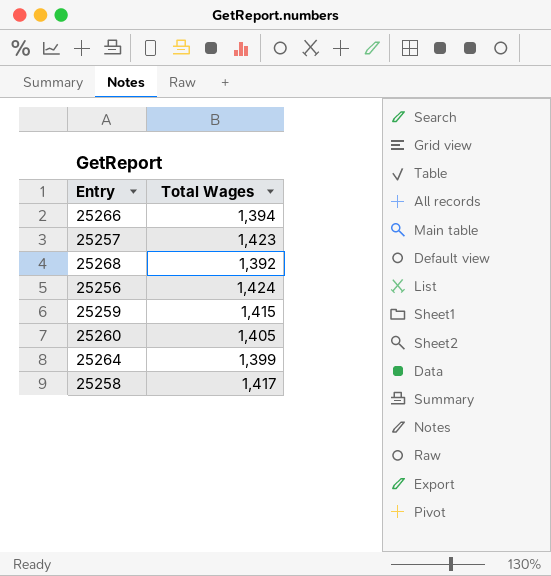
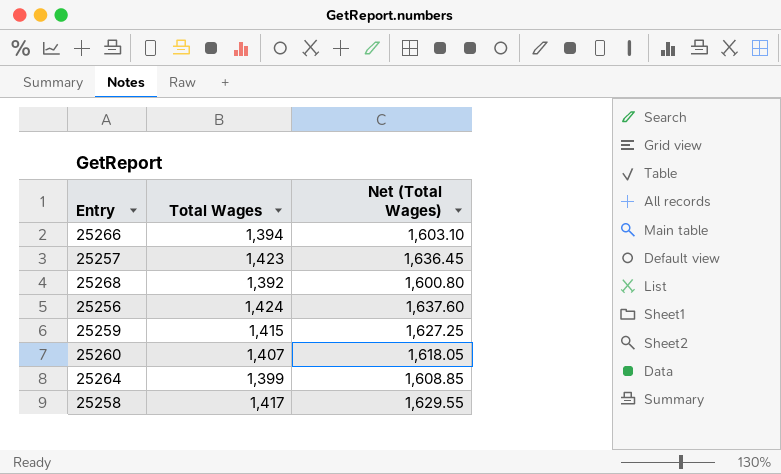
column Net (Total Wages) | formula: none -> [Total Wages] * 1.15
25260 | Total Wages: 1,405 -> 1,407

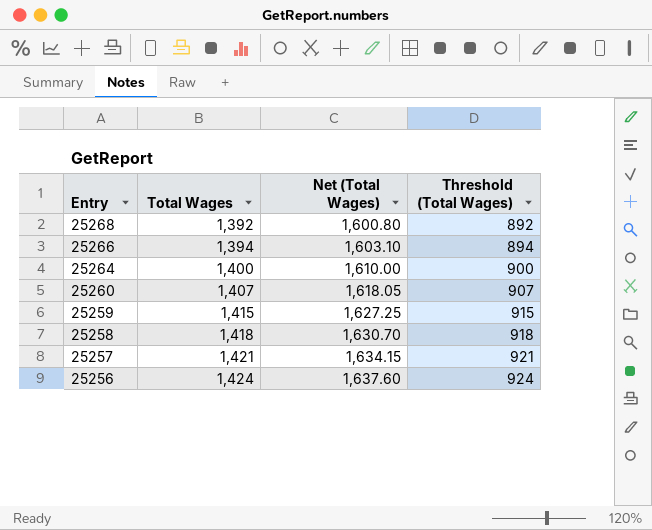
row order: none -> Entry descending
column Threshold (Total Wages) | formula: none -> [Total Wages] - 500
25264 | Total Wages: 1,399 -> 1,400
25264 | Net (Total Wages): 1,608.85 -> 1,610.00
25258 | Total Wages: 1,417 -> 1,418
25258 | Net (Total Wages): 1,629.55 -> 1,630.70
25257 | Total Wages: 1,423 -> 1,421
25257 | Net (Total Wages): 1,636.45 -> 1,634.15

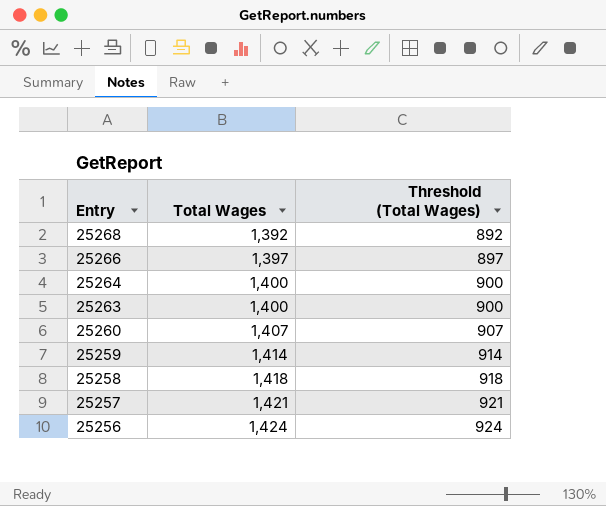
column Net (Total Wages) | formula: [Total Wages] * 1.15 -> none
25266 | Total Wages: 1,394 -> 1,397
25266 | Threshold (Total Wages): 894 -> 897
row 25263: none -> 1,400 | 900
25259 | Total Wages: 1,415 -> 1,414
25259 | Threshold (Total Wages): 915 -> 914

